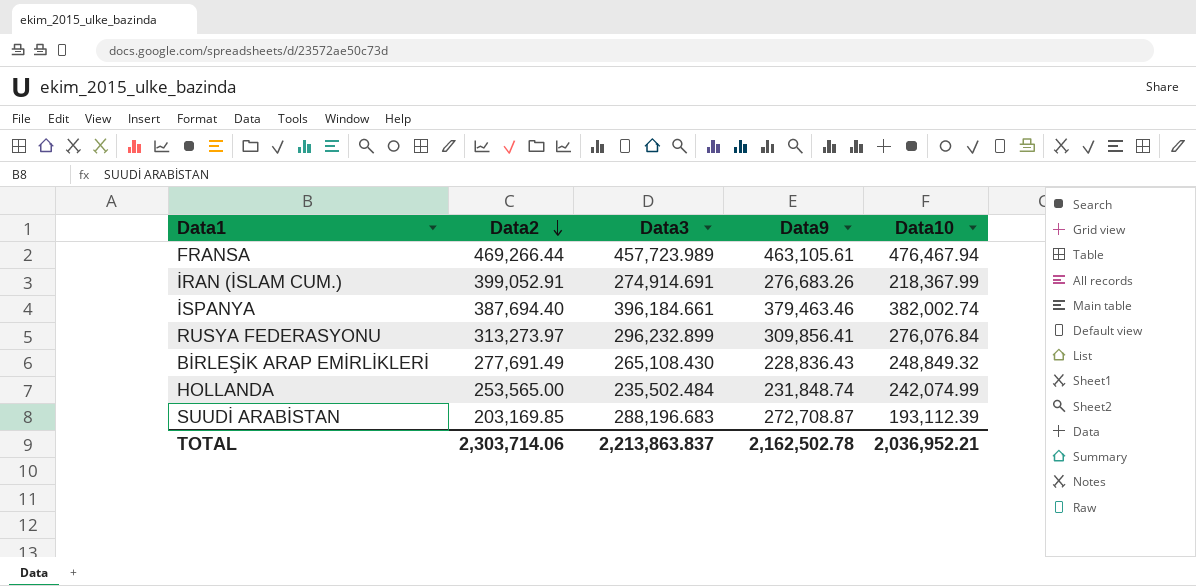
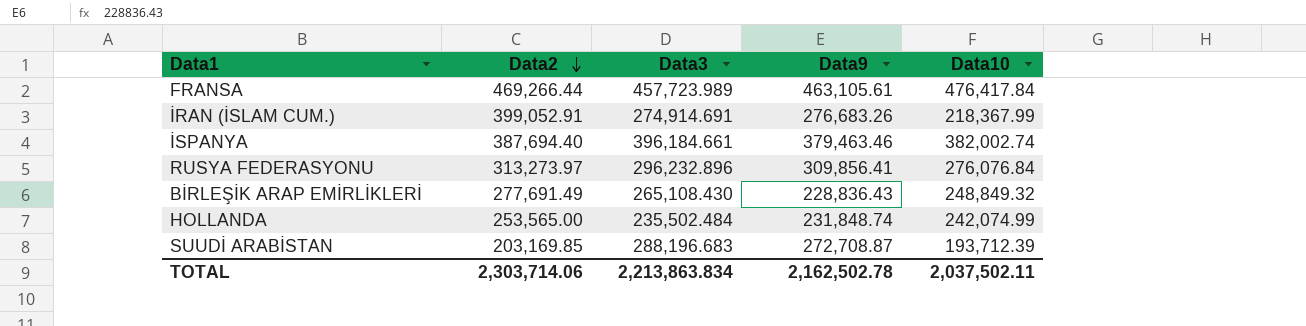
FRANSA | Data10: 476,467.94 -> 476,417.84
RUSYA FEDERASYONU | Data3: 296,232.899 -> 296,232.896
SUUDİ ARABİSTAN | Data10: 193,112.39 -> 193,712.39
TOTAL | Data3: 2,213,863.837 -> 2,213,863.834
TOTAL | Data10: 2,036,952.21 -> 2,037,502.11

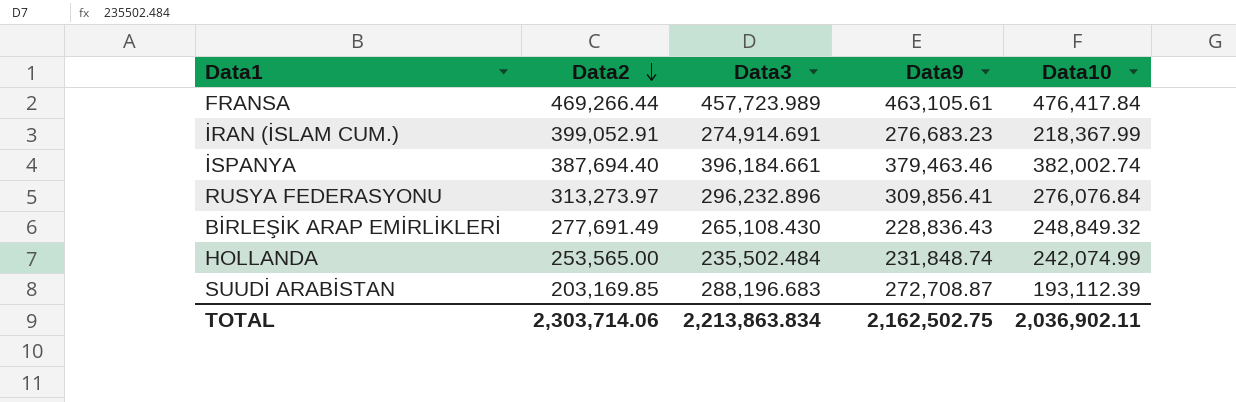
İRAN (İSLAM CUM.) | Data9: 276,683.26 -> 276,683.23
SUUDİ ARABİSTAN | Data10: 193,712.39 -> 193,112.39
TOTAL | Data9: 2,162,502.78 -> 2,162,502.75
TOTAL | Data10: 2,037,502.11 -> 2,036,902.11

